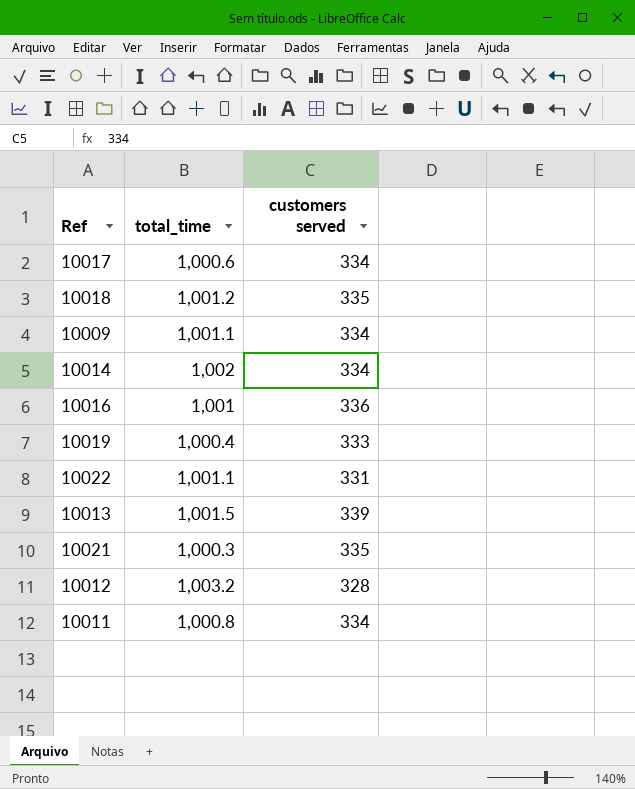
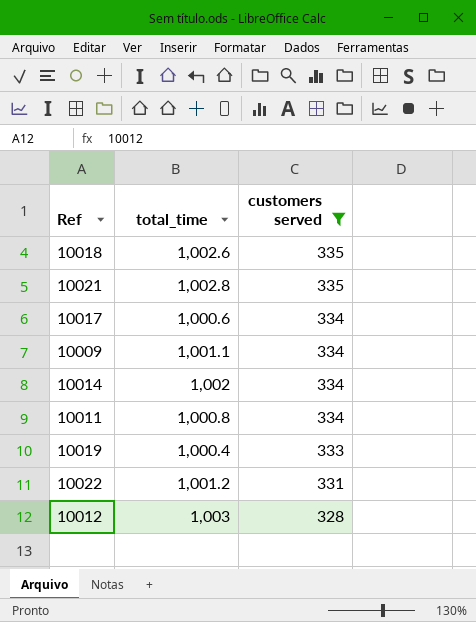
filter: none -> customers served <= 335
row order: none -> customers served descending
10018 | total_time: 1,001.2 -> 1,002.6
10021 | total_time: 1,000.3 -> 1,002.8
10022 | total_time: 1,001.1 -> 1,001.2
10012 | total_time: 1,003.2 -> 1,003

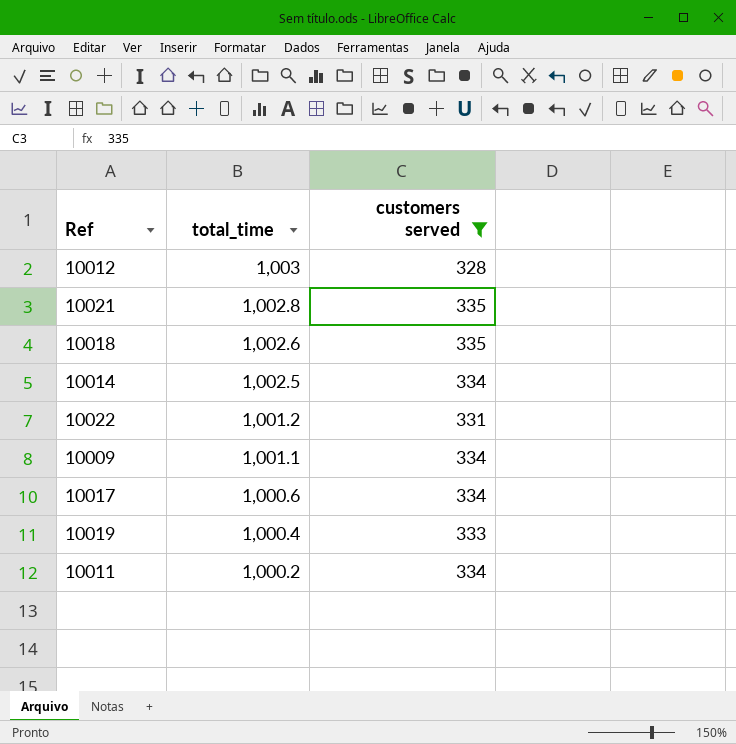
row order: customers served descending -> total_time descending
10014 | total_time: 1,002 -> 1,002.5
10011 | total_time: 1,000.8 -> 1,000.2

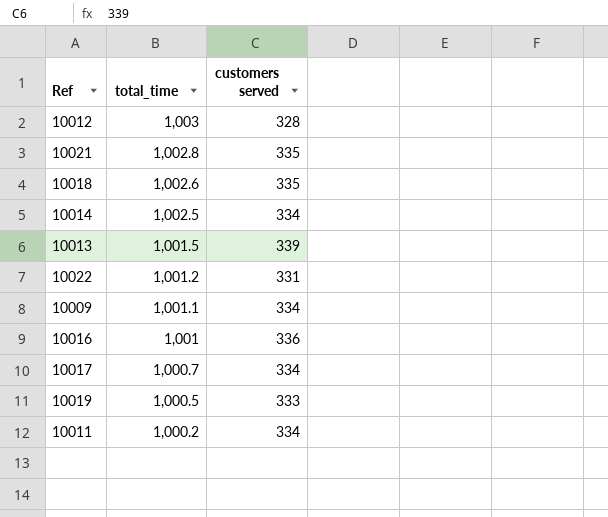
filter: customers served <= 335 -> none
10017 | total_time: 1,000.6 -> 1,000.7
10019 | total_time: 1,000.4 -> 1,000.5

